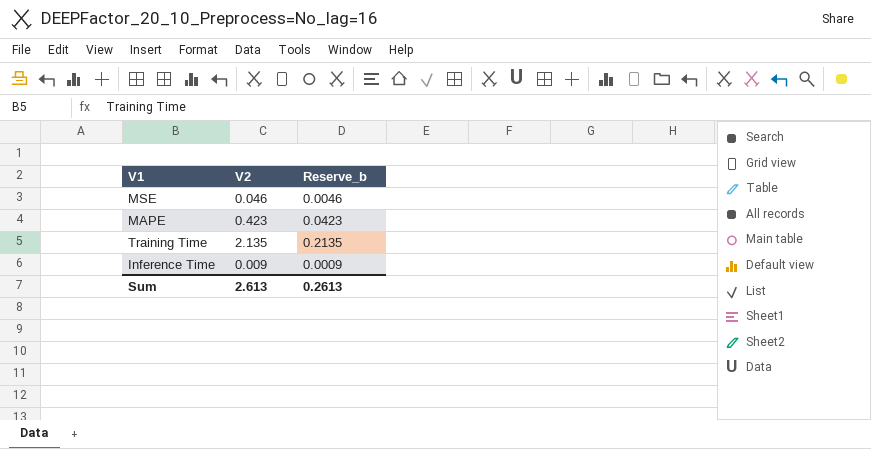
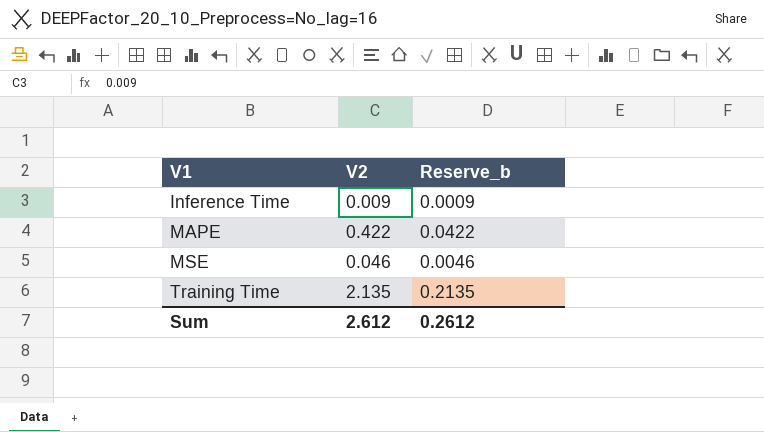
row order: none -> V1 ascending
MAPE | V2: 0.423 -> 0.422
MAPE | Reserve_b: 0.0423 -> 0.0422
Sum | V2: 2.613 -> 2.612
Sum | Reserve_b: 0.2613 -> 0.2612

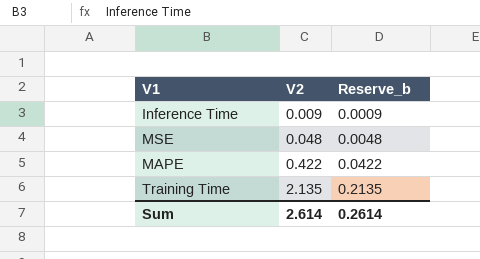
row order: V1 ascending -> V2 ascending
MSE | V2: 0.046 -> 0.048
MSE | Reserve_b: 0.0046 -> 0.0048
Sum | V2: 2.612 -> 2.614
Sum | Reserve_b: 0.2612 -> 0.2614

